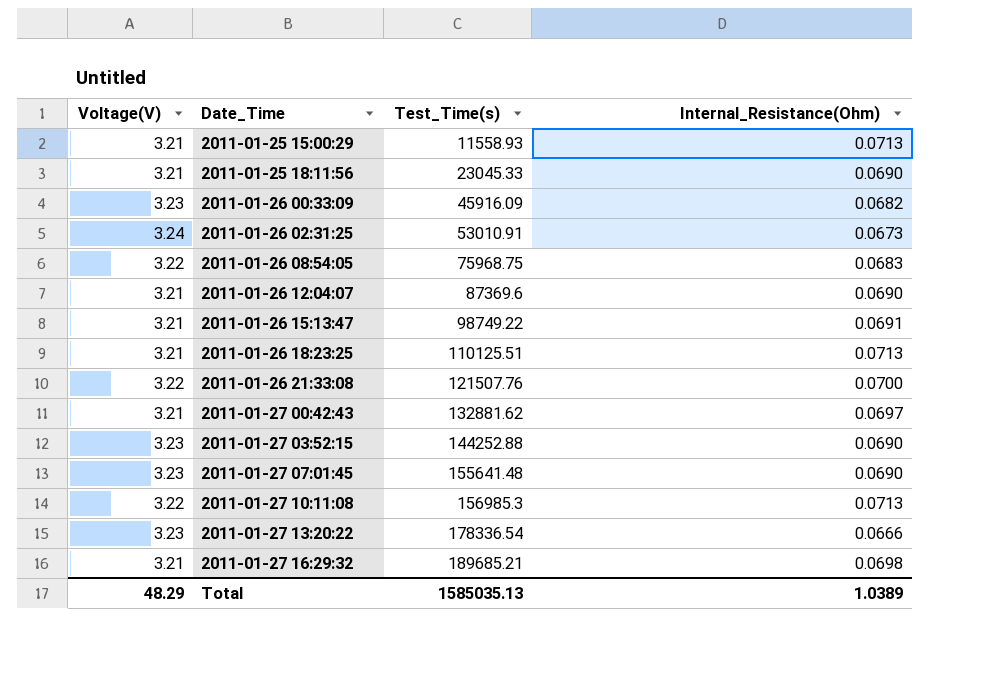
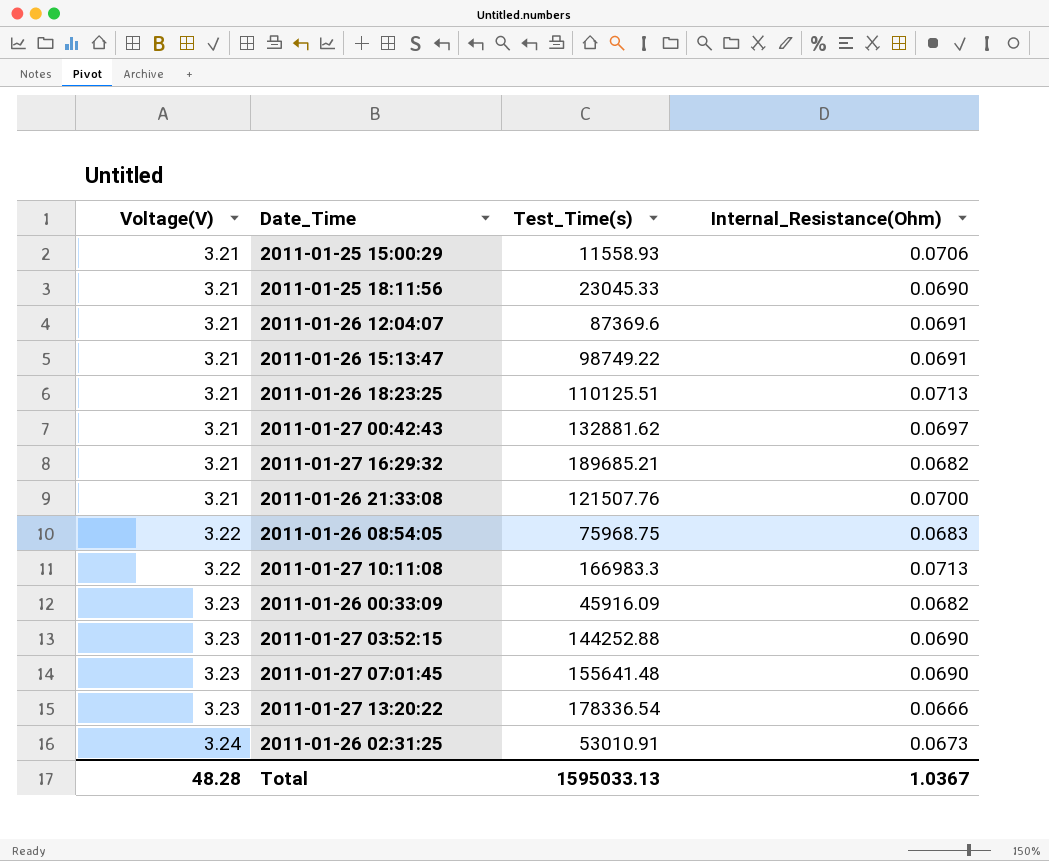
row order: Date_Time ascending -> Voltage(V) ascending
2011-01-25 15:00:29 | Internal_Resistance(Ohm): 0.0713 -> 0.0706
2011-01-26 12:04:07 | Internal_Resistance(Ohm): 0.0690 -> 0.0691
2011-01-27 16:29:32 | Internal_Resistance(Ohm): 0.0698 -> 0.0682
2011-01-26 21:33:08 | Voltage(V): 3.22 -> 3.21
2011-01-27 10:11:08 | Test_Time(s): 156985.3 -> 166983.3
Total | Voltage(V): 48.29 -> 48.28
Total | Test_Time(s): 1585035.13 -> 1595033.13
Total | Internal_Resistance(Ohm): 1.0389 -> 1.0367

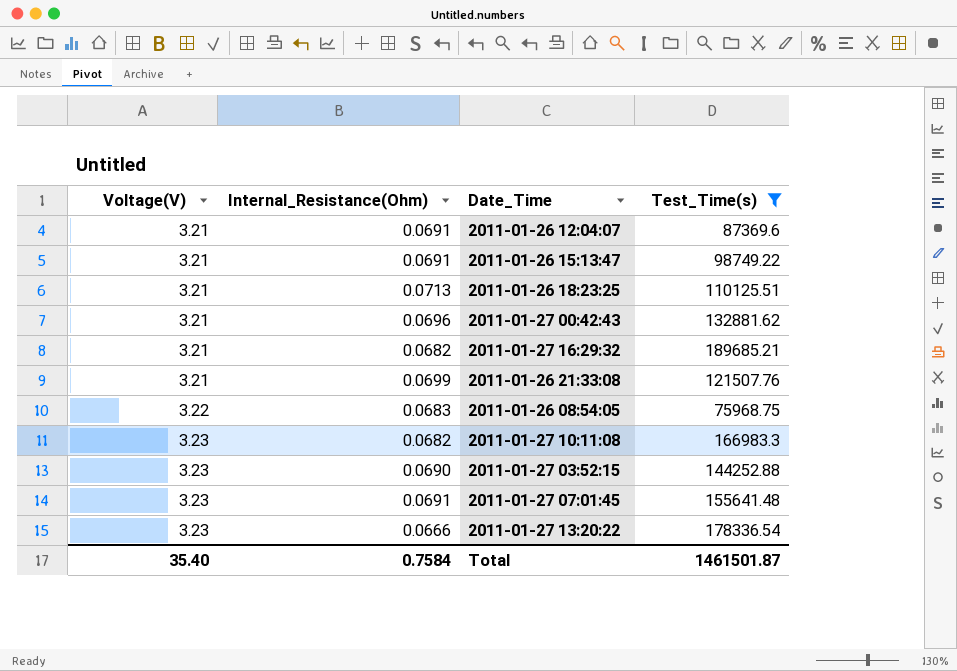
filter: none -> Test_Time(s) >= 75968.75
column Internal_Resistance(Ohm) | position: 4 -> 2
2011-01-27 00:42:43 | Internal_Resistance(Ohm): 0.0697 -> 0.0696
2011-01-26 21:33:08 | Internal_Resistance(Ohm): 0.0700 -> 0.0699
2011-01-27 10:11:08 | Voltage(V): 3.22 -> 3.23
2011-01-27 10:11:08 | Internal_Resistance(Ohm): 0.0713 -> 0.0682
2011-01-27 07:01:45 | Internal_Resistance(Ohm): 0.0690 -> 0.0691
Total | Voltage(V): 48.28 -> 35.40
Total | Internal_Resistance(Ohm): 1.0367 -> 0.7584
Total | Test_Time(s): 1595033.13 -> 1461501.87

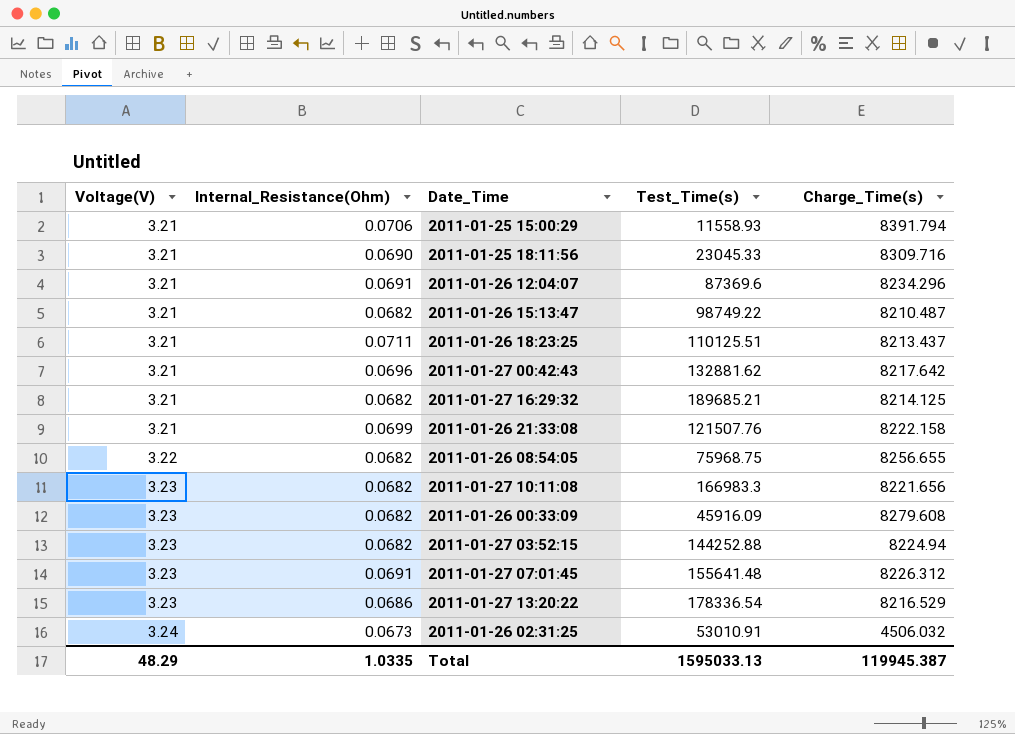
filter: Test_Time(s) >= 75968.75 -> none
column Charge_Time(s) | position: none -> 5
2011-01-26 15:13:47 | Internal_Resistance(Ohm): 0.0691 -> 0.0682
2011-01-26 18:23:25 | Internal_Resistance(Ohm): 0.0713 -> 0.0711
2011-01-26 08:54:05 | Internal_Resistance(Ohm): 0.0683 -> 0.0682
2011-01-27 03:52:15 | Internal_Resistance(Ohm): 0.0690 -> 0.0682
2011-01-27 13:20:22 | Internal_Resistance(Ohm): 0.0666 -> 0.0686
Total | Voltage(V): 35.40 -> 48.29
Total | Internal_Resistance(Ohm): 0.7584 -> 1.0335
Total | Test_Time(s): 1461501.87 -> 1595033.13

